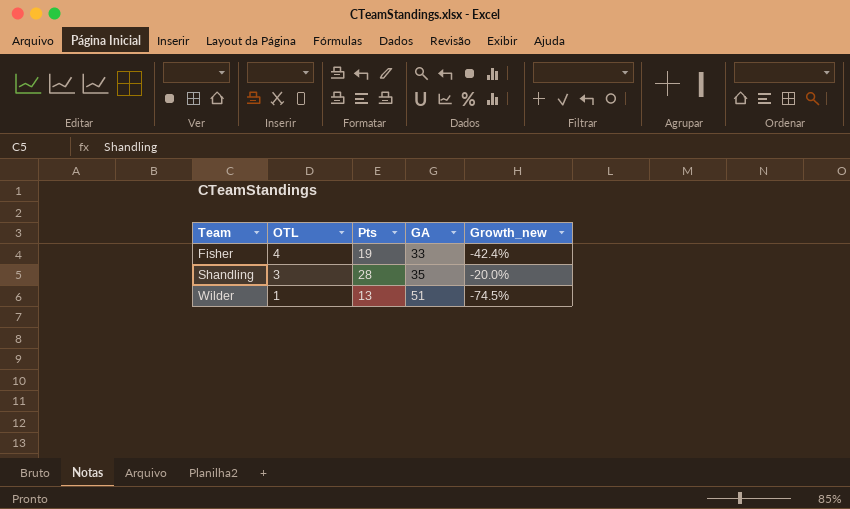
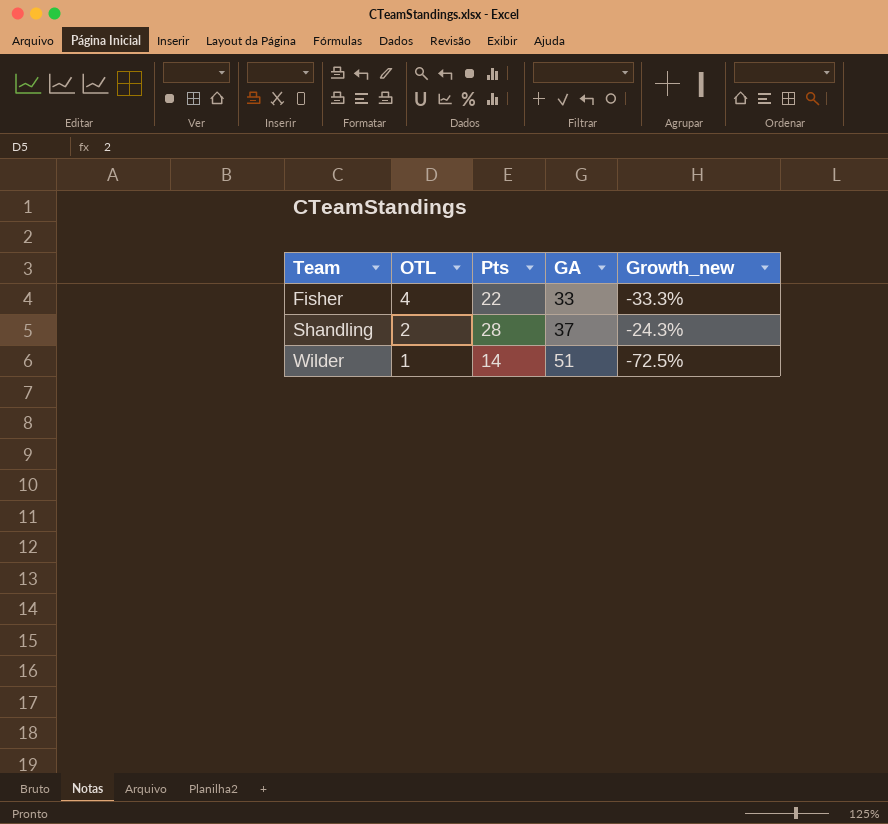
Fisher | Pts: 19 -> 22
Fisher | Growth_new: -42.4% -> -33.3%
Shandling | OTL: 3 -> 2
Shandling | GA: 35 -> 37
Shandling | Growth_new: -20.0% -> -24.3%
Wilder | Pts: 13 -> 14
Wilder | Growth_new: -74.5% -> -72.5%

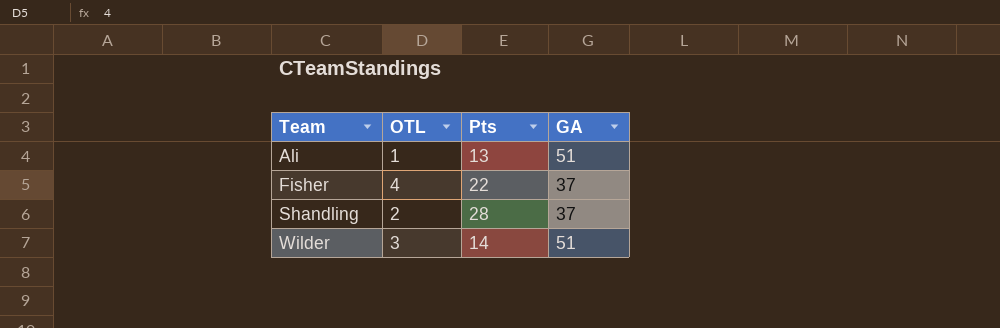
column Growth_new | formula: ([Pts] - [GA]) / [GA] -> none
row Ali: none -> 1 | 13 | 51
Fisher | GA: 33 -> 37
Wilder | OTL: 1 -> 3

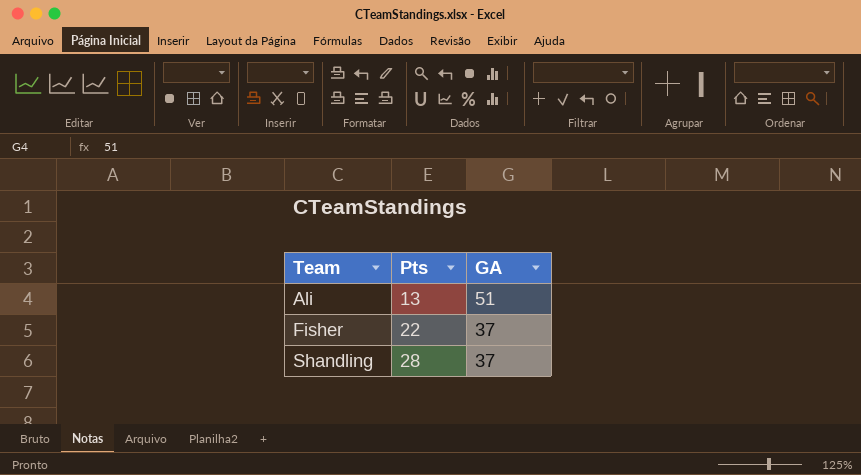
column OTL | position: 2 -> none
row Wilder: 3 | 14 | 51 -> none

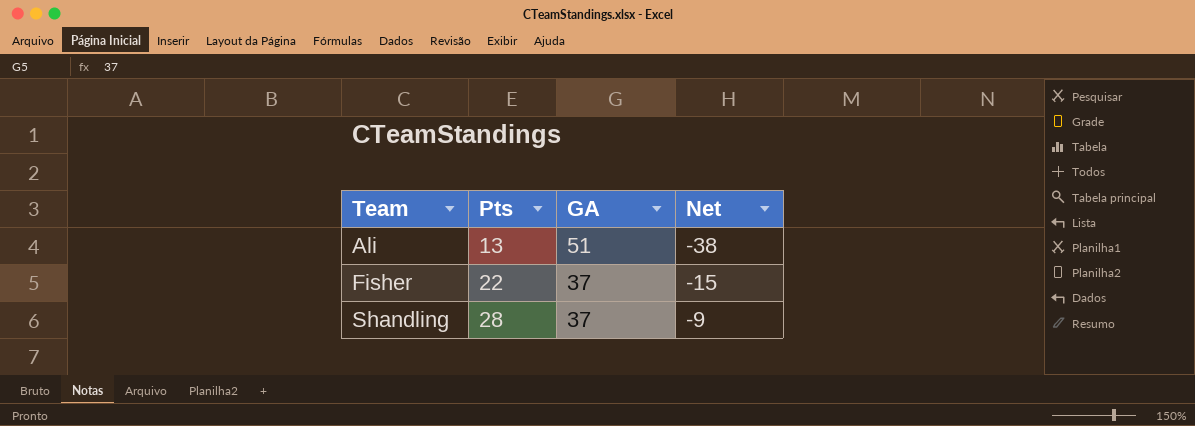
column Net | formula: none -> [Pts] - [GA]

